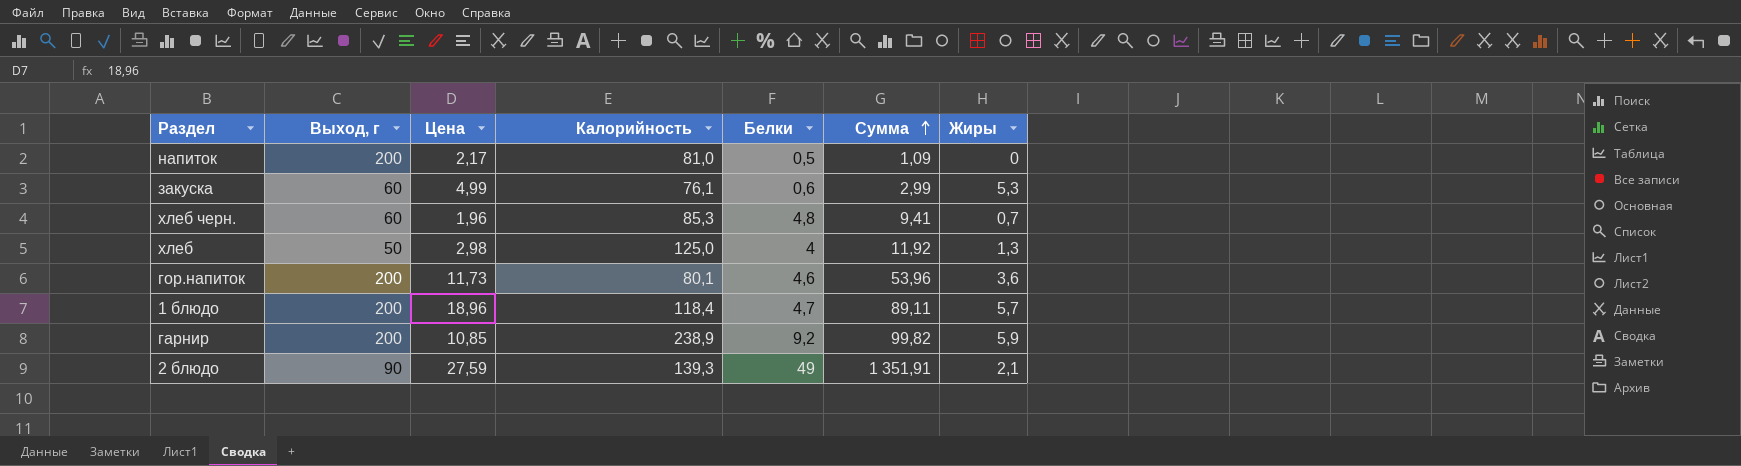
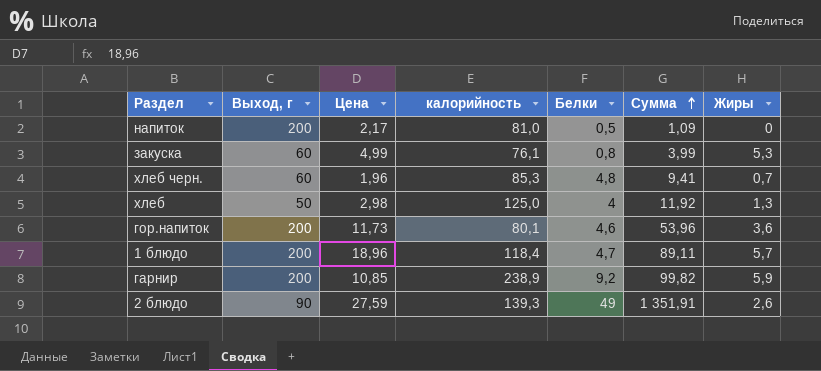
column name: Калорийность -> калорийность
закуска | Белки: 0,6 -> 0,8
закуска | Сумма: 2,99 -> 3,99
2 блюдо | Жиры: 2,1 -> 2,6

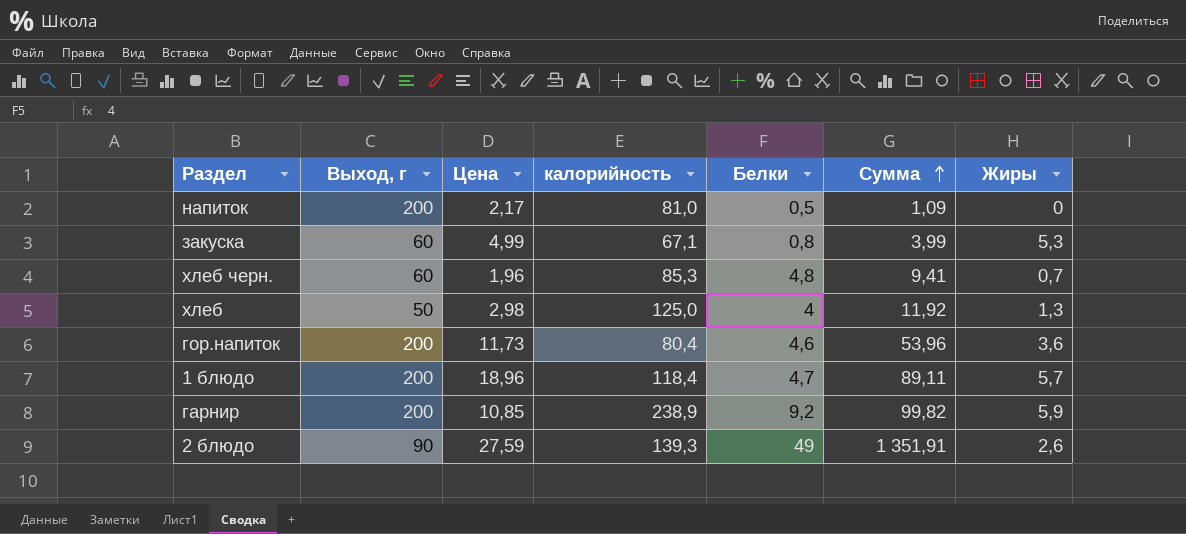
закуска | калорийность: 76,1 -> 67,1
гор.напиток | калорийность: 80,1 -> 80,4

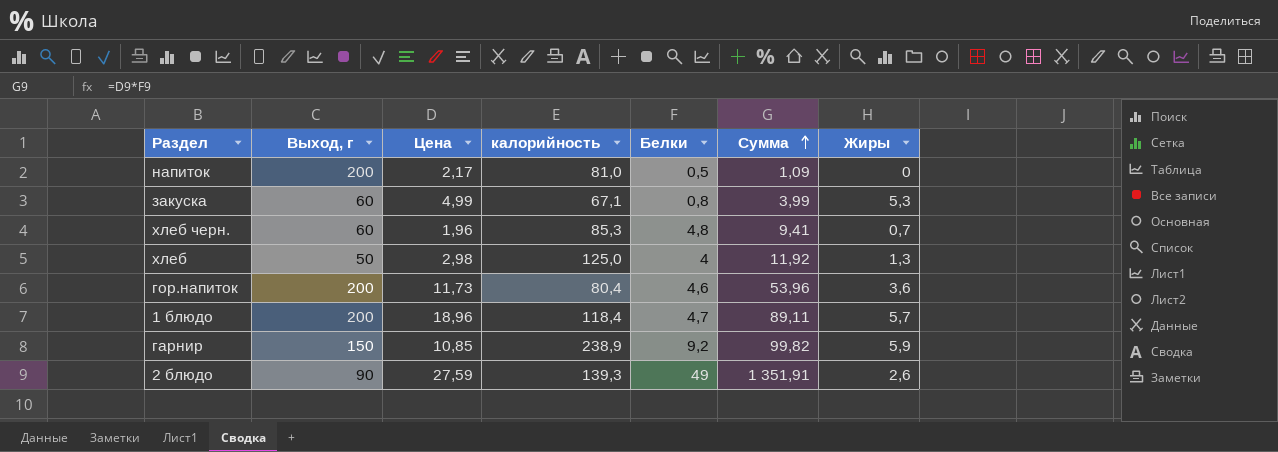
гарнир | Выход, г: 200 -> 150

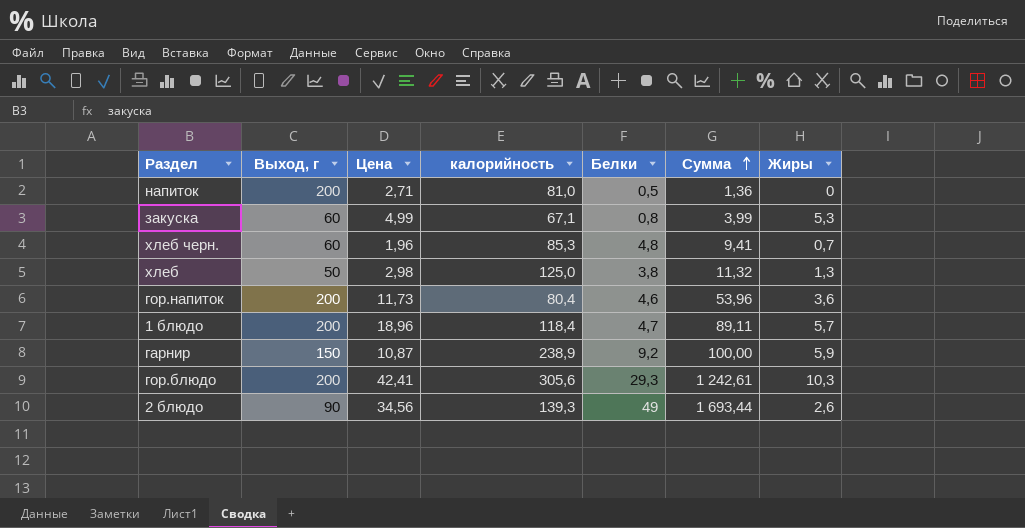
напиток | Цена: 2,17 -> 2,71
напиток | Сумма: 1,09 -> 1,36
хлеб | Белки: 4 -> 3,8
хлеб | Сумма: 11,92 -> 11,32
гарнир | Цена: 10,85 -> 10,87
гарнир | Сумма: 99,82 -> 100,00
row гор.блюдо: none -> 200 | 42,41 | 305,6 | 29,3 | 1 242,61 | 10,3
2 блюдо | Цена: 27,59 -> 34,56
2 блюдо | Сумма: 1 351,91 -> 1 693,44

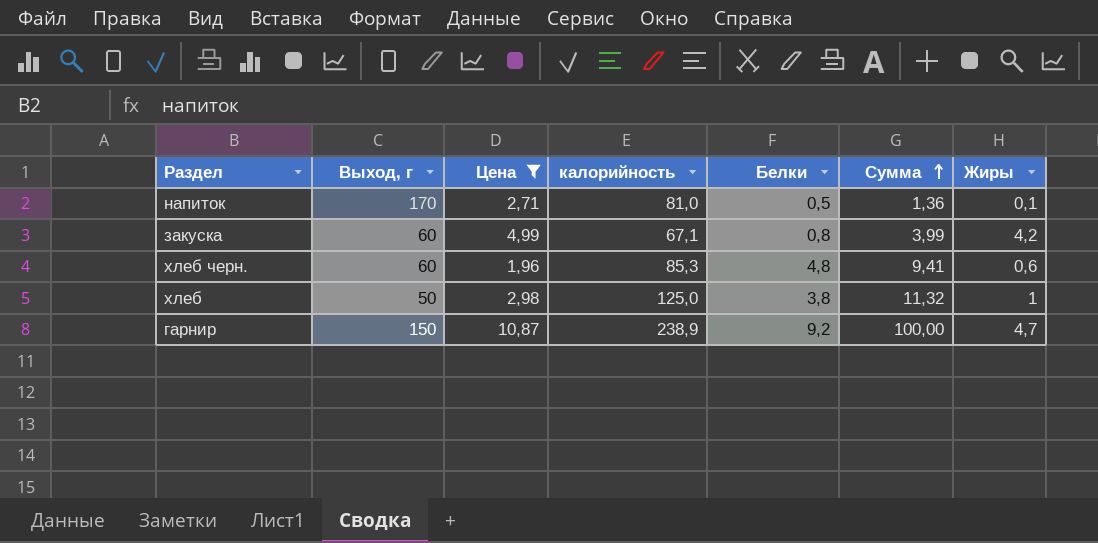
filter: none -> Цена <= 10,87
напиток | Выход, г: 200 -> 170
напиток | Жиры: 0 -> 0,1
закуска | Жиры: 5,3 -> 4,2
хлеб черн. | Жиры: 0,7 -> 0,6
хлеб | Жиры: 1,3 -> 1
гарнир | Жиры: 5,9 -> 4,7

